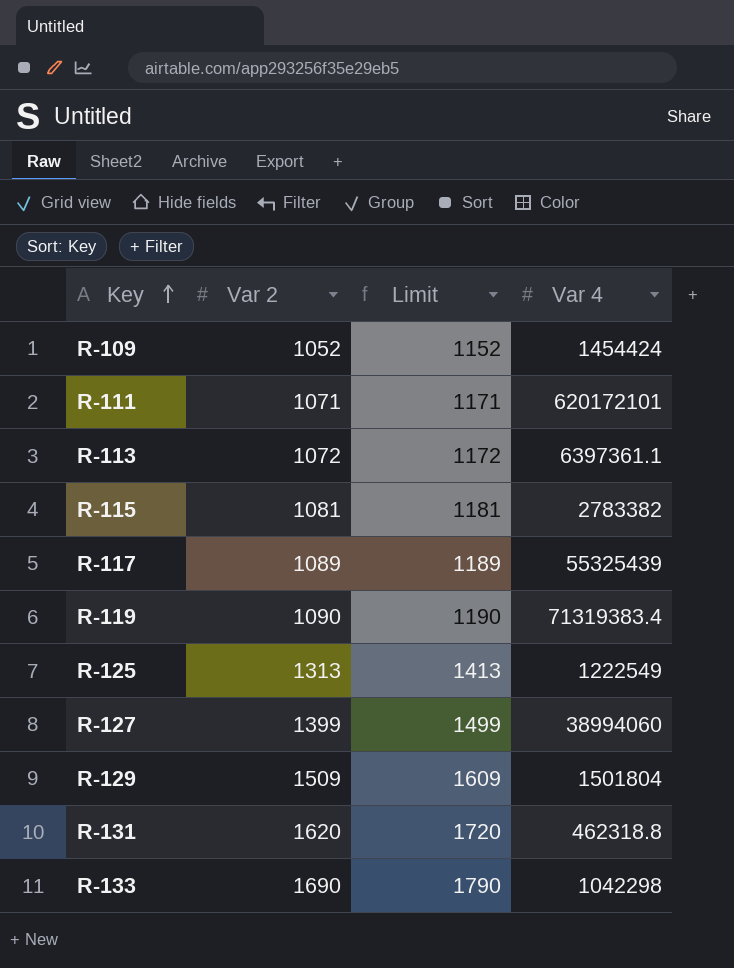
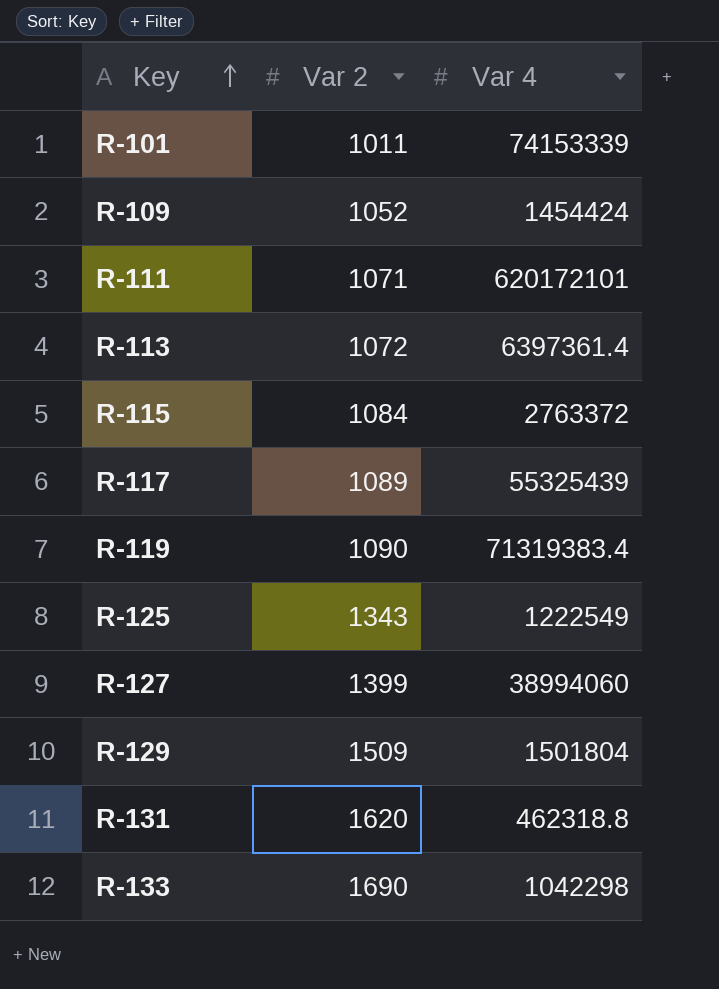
column Limit | formula: [Var 2] + 100 -> none
row R-101: none -> 1011 | 74153339
R-113 | Var 4: 6397361.1 -> 6397361.4
R-115 | Var 2: 1081 -> 1084
R-115 | Var 4: 2783382 -> 2763372
R-125 | Var 2: 1313 -> 1343

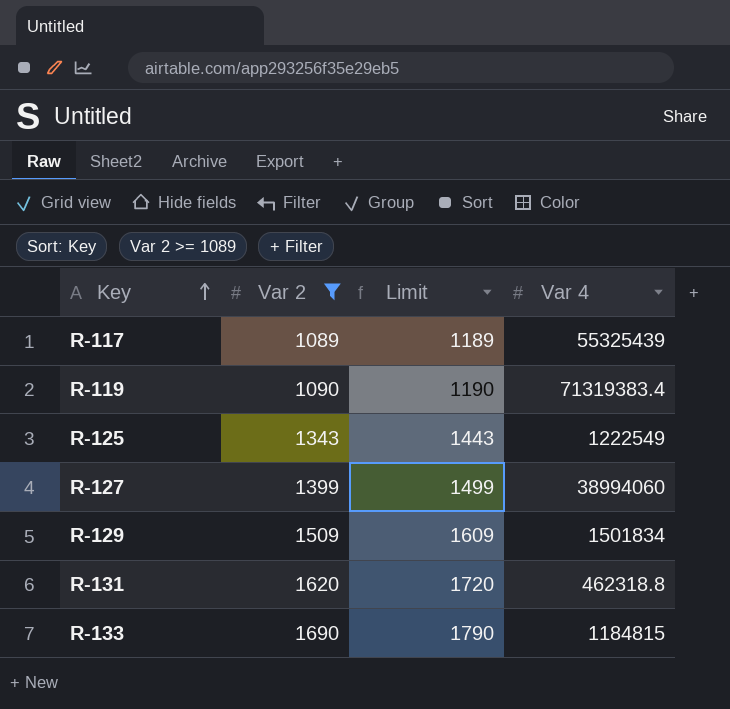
filter: none -> Var 2 >= 1089
column Limit | formula: none -> [Var 2] + 100
R-129 | Var 4: 1501804 -> 1501834
R-133 | Var 4: 1042298 -> 1184815

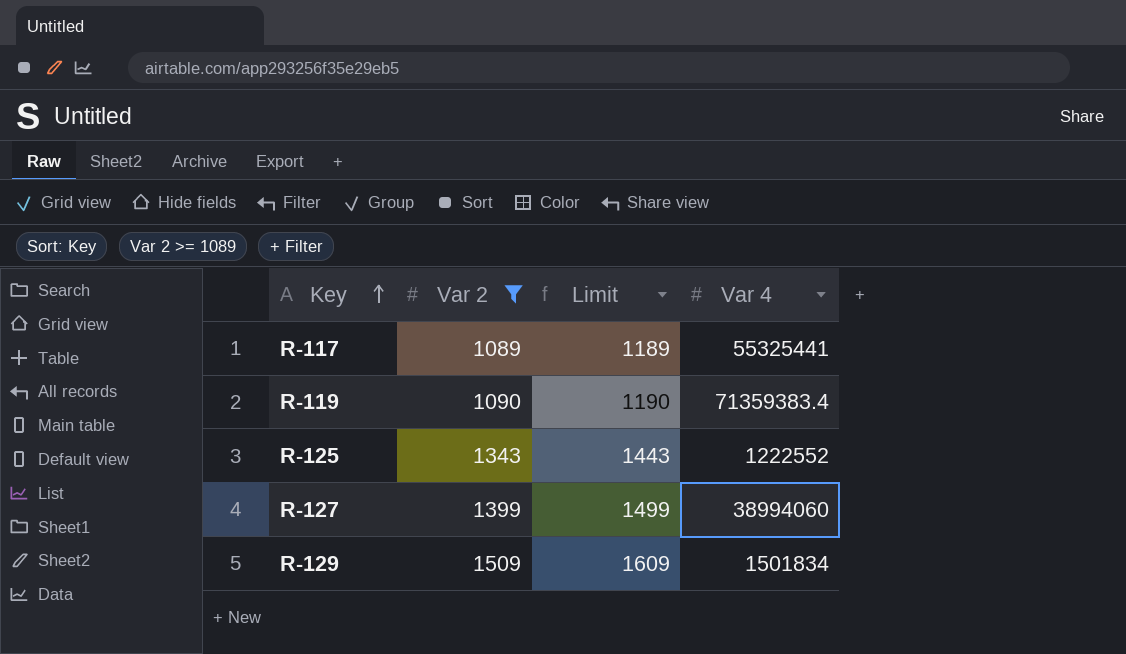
row R-131: 1620 | 1720 | 462318.8 -> none
row R-133: 1690 | 1790 | 1184815 -> none
R-117 | Var 4: 55325439 -> 55325441
R-119 | Var 4: 71319383.4 -> 71359383.4
R-125 | Var 4: 1222549 -> 1222552

